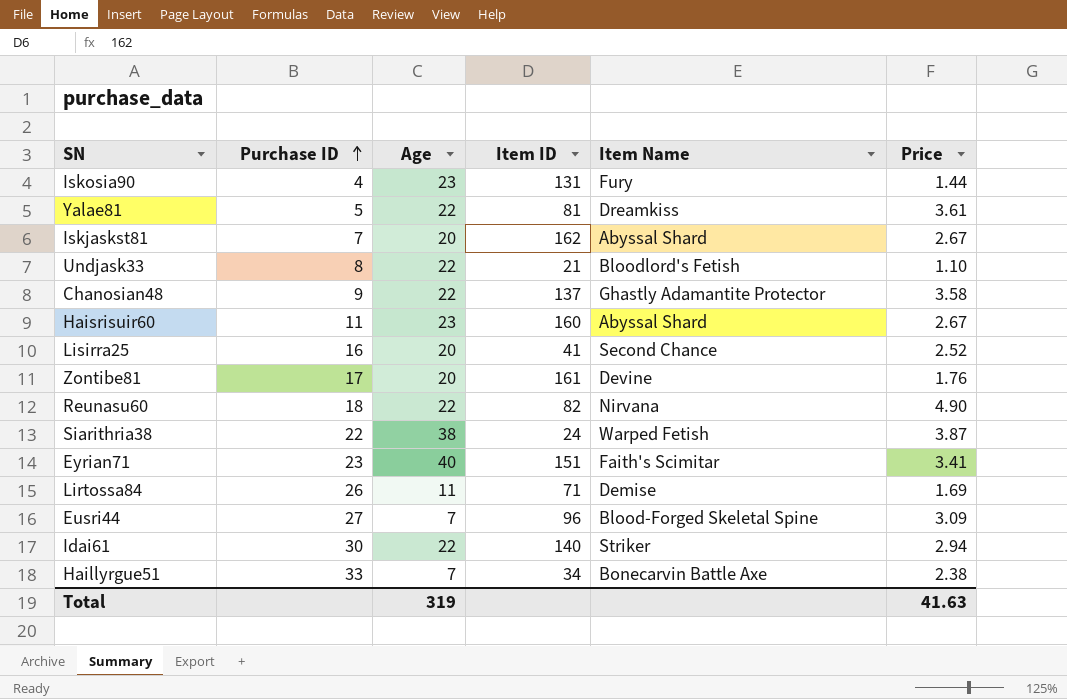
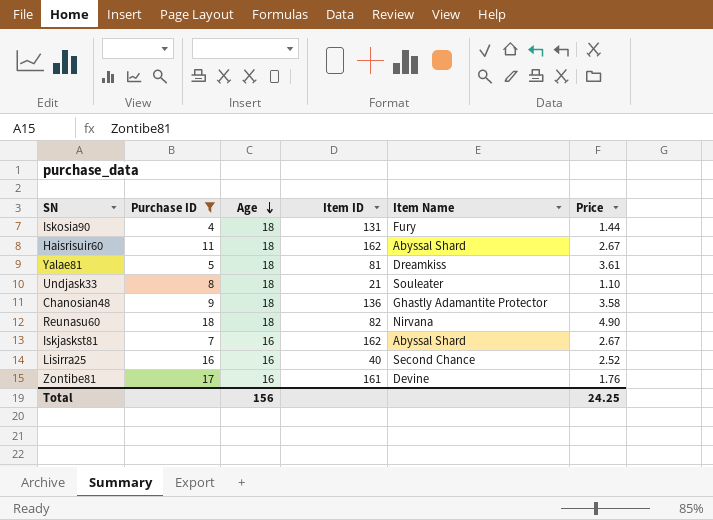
filter: none -> Purchase ID <= 18
row order: Purchase ID ascending -> Age descending
Iskosia90 | Age: 23 -> 18
Haisrisuir60 | Age: 23 -> 18
Haisrisuir60 | Item ID: 160 -> 162
Yalae81 | Age: 22 -> 18
Undjask33 | Age: 22 -> 18
Undjask33 | Item Name: Bloodlord's Fetish -> Souleater
Chanosian48 | Age: 22 -> 18
Chanosian48 | Item ID: 137 -> 136
Reunasu60 | Age: 22 -> 18
Iskjaskst81 | Age: 20 -> 16
Lisirra25 | Age: 20 -> 16
Lisirra25 | Item ID: 41 -> 40
Zontibe81 | Age: 20 -> 16
Total | Age: 319 -> 156
Total | Price: 41.63 -> 24.25

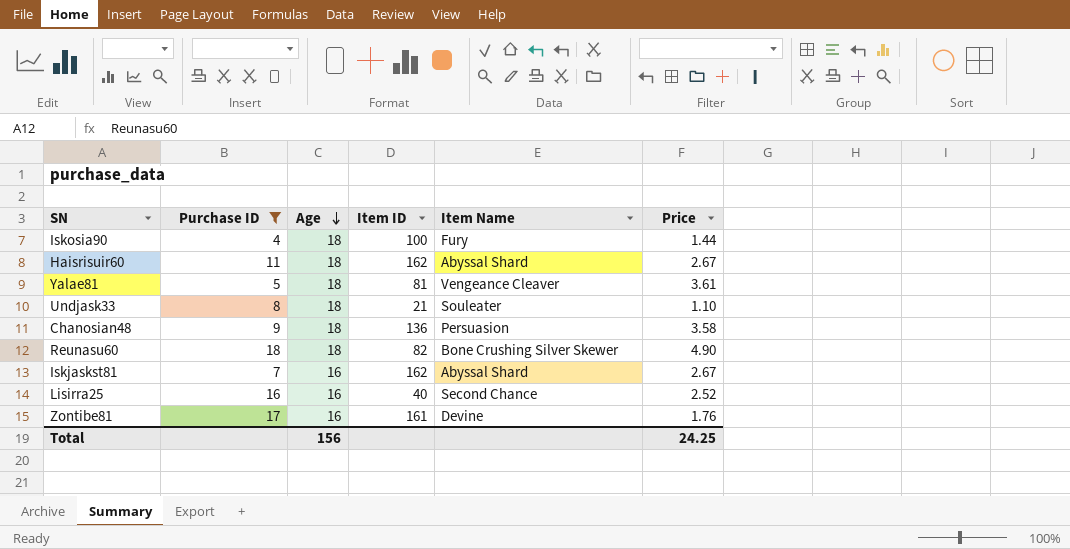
Iskosia90 | Item ID: 131 -> 100
Yalae81 | Item Name: Dreamkiss -> Vengeance Cleaver
Chanosian48 | Item Name: Ghastly Adamantite Protector -> Persuasion
Reunasu60 | Item Name: Nirvana -> Bone Crushing Silver Skewer

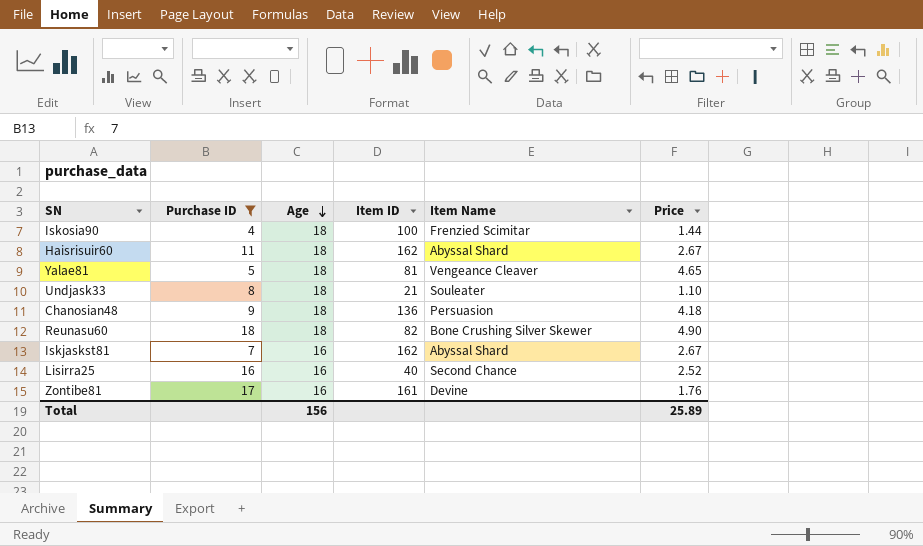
Iskosia90 | Item Name: Fury -> Frenzied Scimitar
Yalae81 | Price: 3.61 -> 4.65
Chanosian48 | Price: 3.58 -> 4.18
Total | Price: 24.25 -> 25.89

